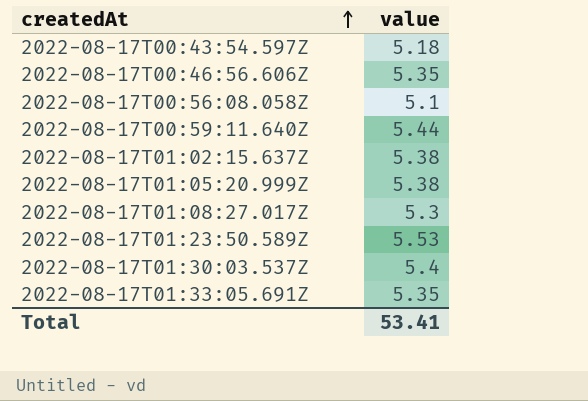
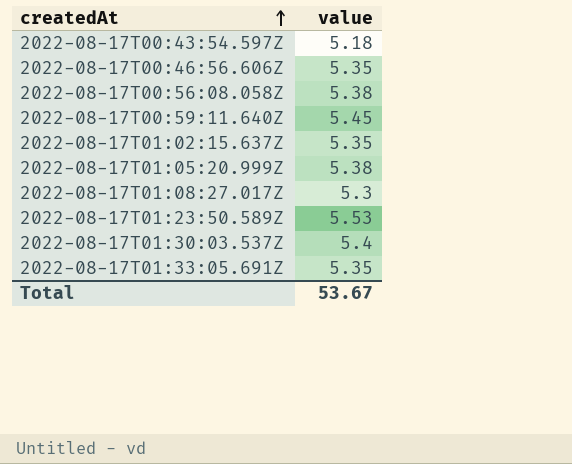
2022-08-17T00:56:08.058Z | value: 5.1 -> 5.38
2022-08-17T00:59:11.640Z | value: 5.44 -> 5.45
2022-08-17T01:02:15.637Z | value: 5.38 -> 5.35
Total | value: 53.41 -> 53.67

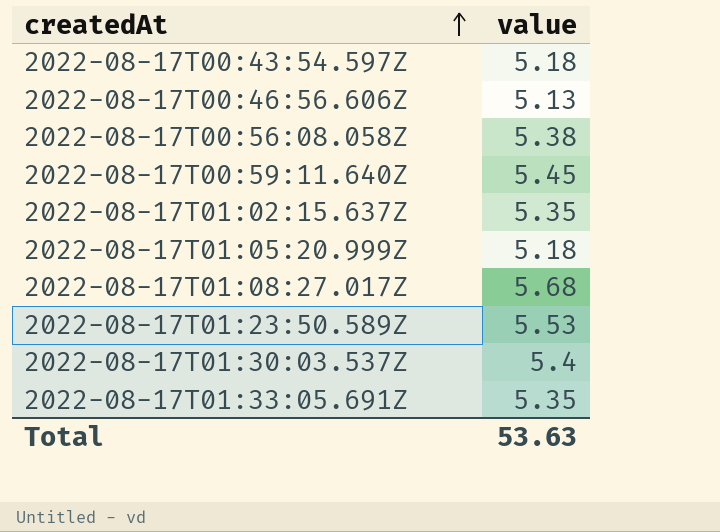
2022-08-17T00:46:56.606Z | value: 5.35 -> 5.13
2022-08-17T01:05:20.999Z | value: 5.38 -> 5.18
2022-08-17T01:08:27.017Z | value: 5.3 -> 5.68
Total | value: 53.67 -> 53.63

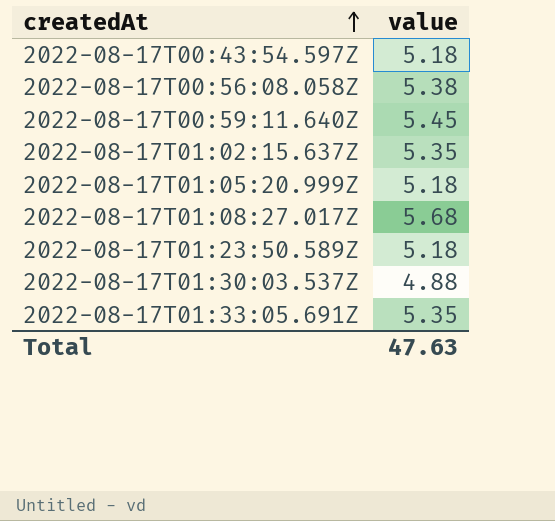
row 2022-08-17T00:46:56.606Z: 5.13 -> none
2022-08-17T01:23:50.589Z | value: 5.53 -> 5.18
2022-08-17T01:30:03.537Z | value: 5.4 -> 4.88
Total | value: 53.63 -> 47.63

